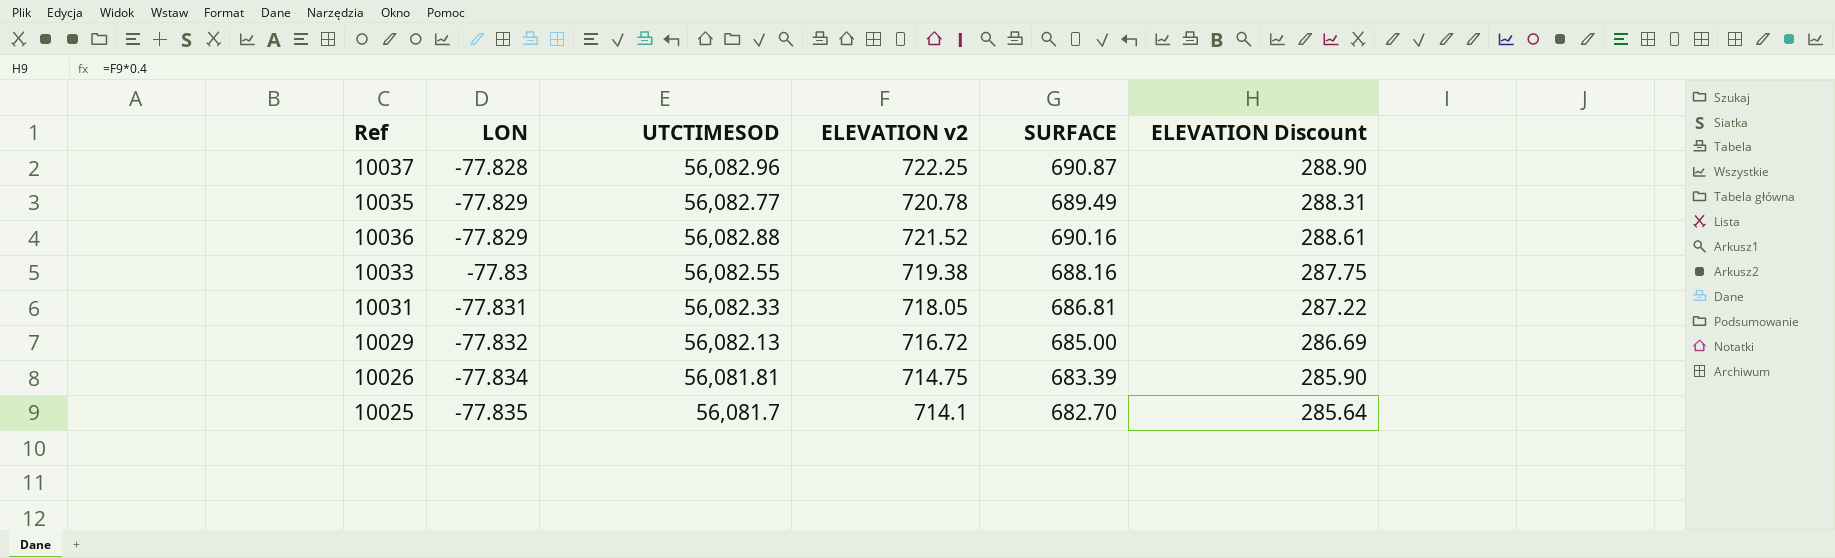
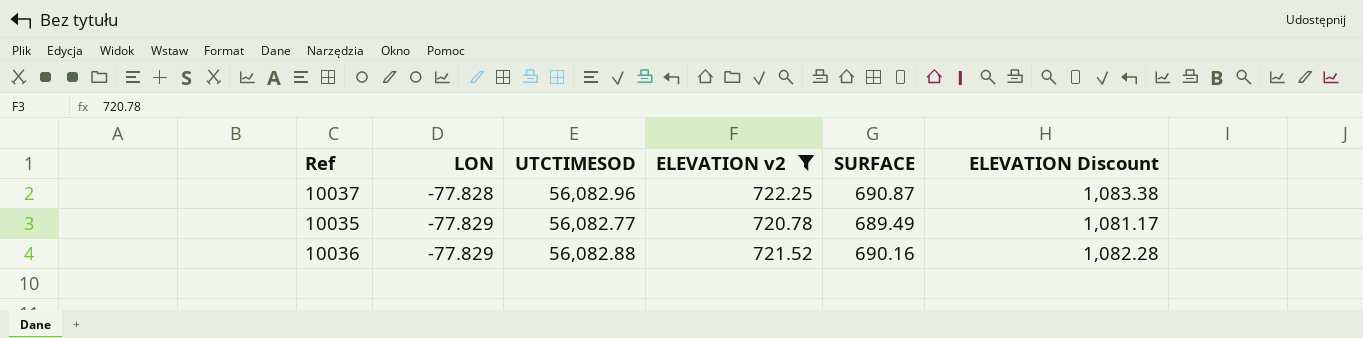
filter: none -> ELEVATION v2 >= 720.78
column ELEVATION Discount | formula: [ELEVATION v2] * 0.4 -> [ELEVATION v2] * 1.5

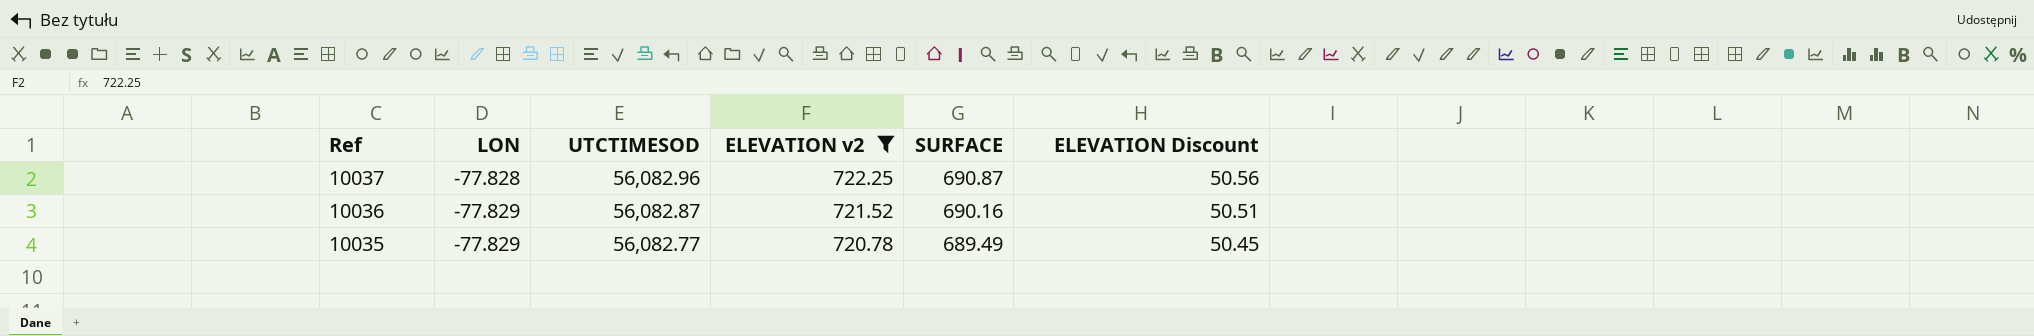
row order: LON descending -> Ref descending
column ELEVATION Discount | formula: [ELEVATION v2] * 1.5 -> [ELEVATION v2] * 0.07
10036 | UTCTIMESOD: 56,082.88 -> 56,082.87

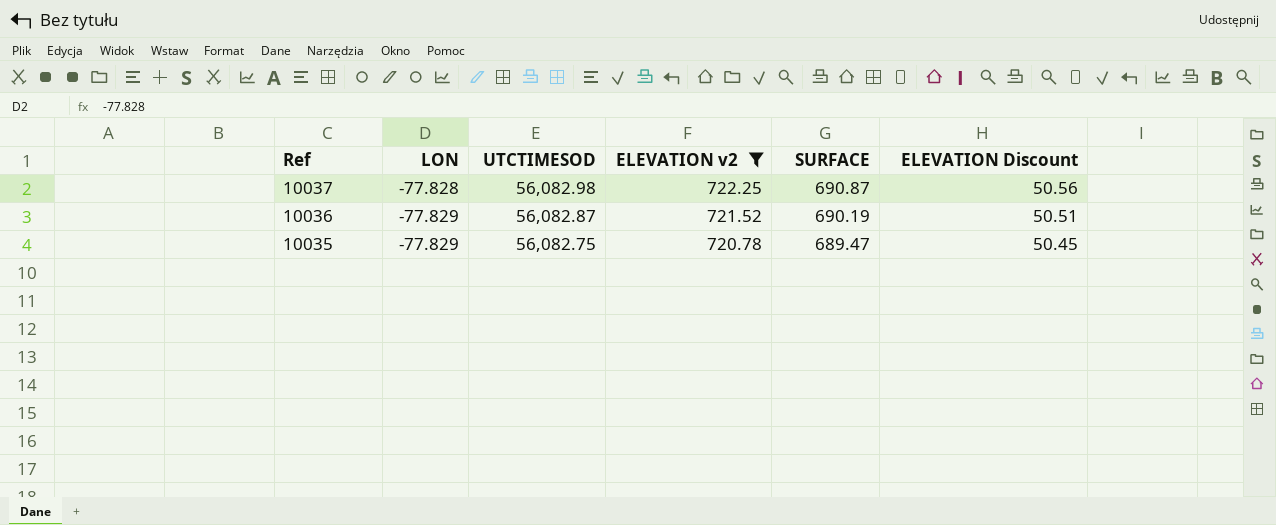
10037 | UTCTIMESOD: 56,082.96 -> 56,082.98
10036 | SURFACE: 690.16 -> 690.19
10035 | UTCTIMESOD: 56,082.77 -> 56,082.75
10035 | SURFACE: 689.49 -> 689.47

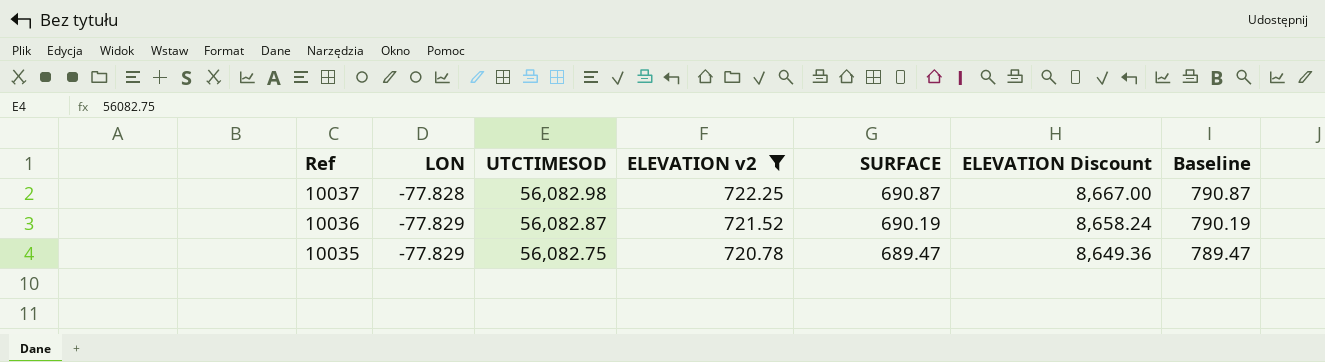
column ELEVATION Discount | formula: [ELEVATION v2] * 0.07 -> [ELEVATION v2] * 12
column Baseline | formula: none -> [SURFACE] + 100

